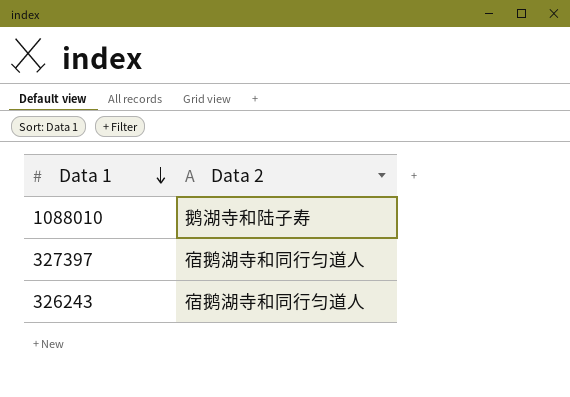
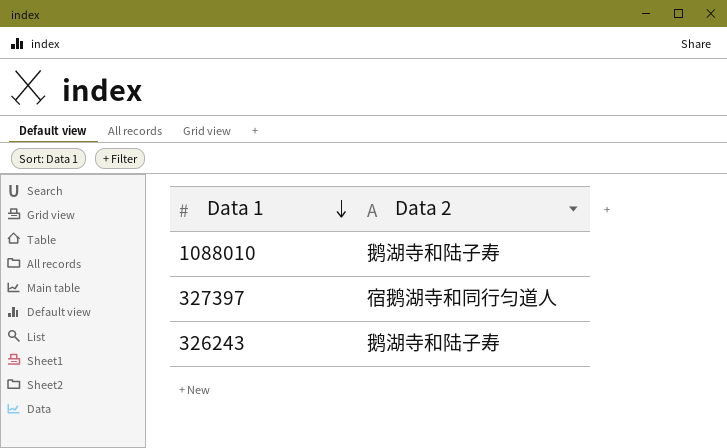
326243 | Data 2: 宿鹅湖寺和同行匀道人 -> 鹅湖寺和陆子寿

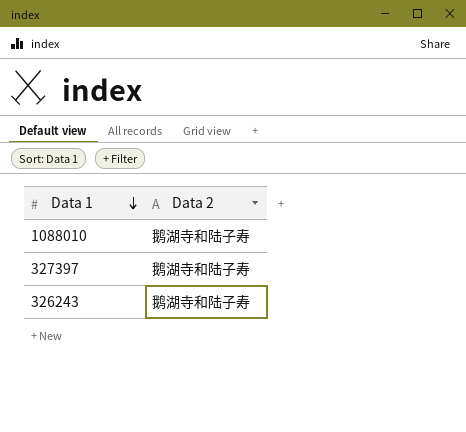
327397 | Data 2: 宿鹅湖寺和同行匀道人 -> 鹅湖寺和陆子寿

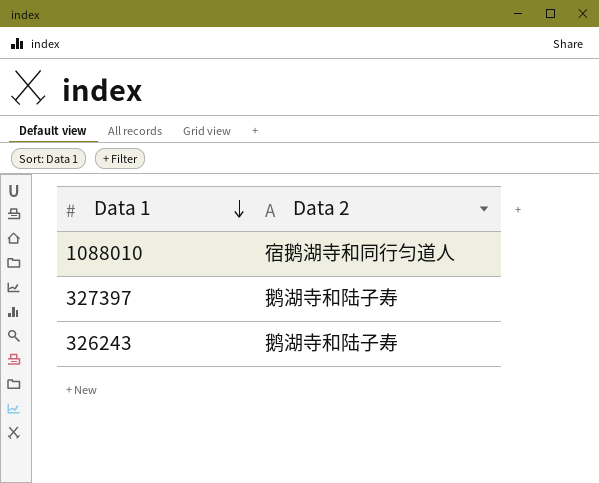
1088010 | Data 2: 鹅湖寺和陆子寿 -> 宿鹅湖寺和同行匀道人

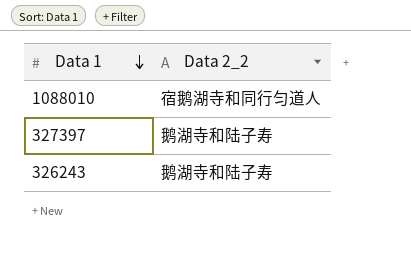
column name: Data 2 -> Data 2_2

